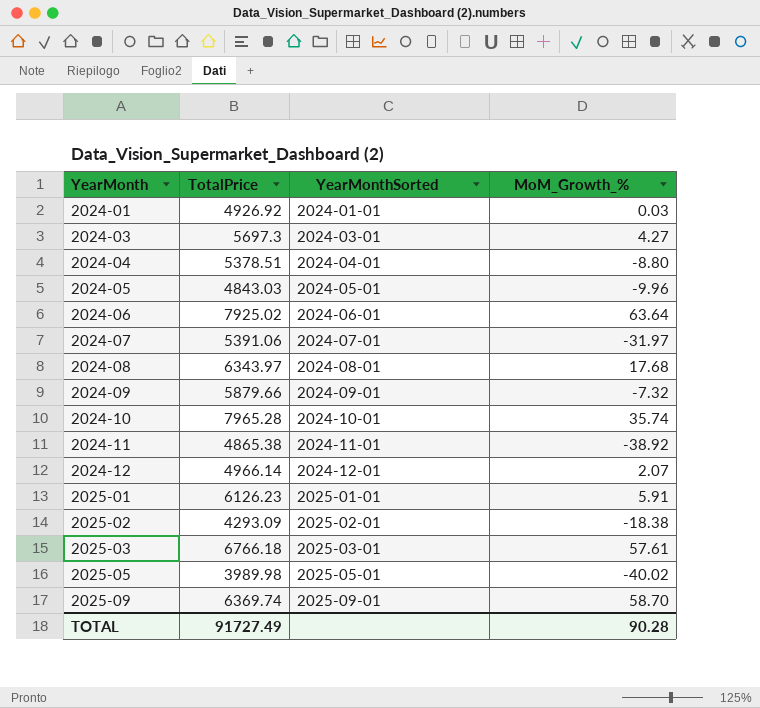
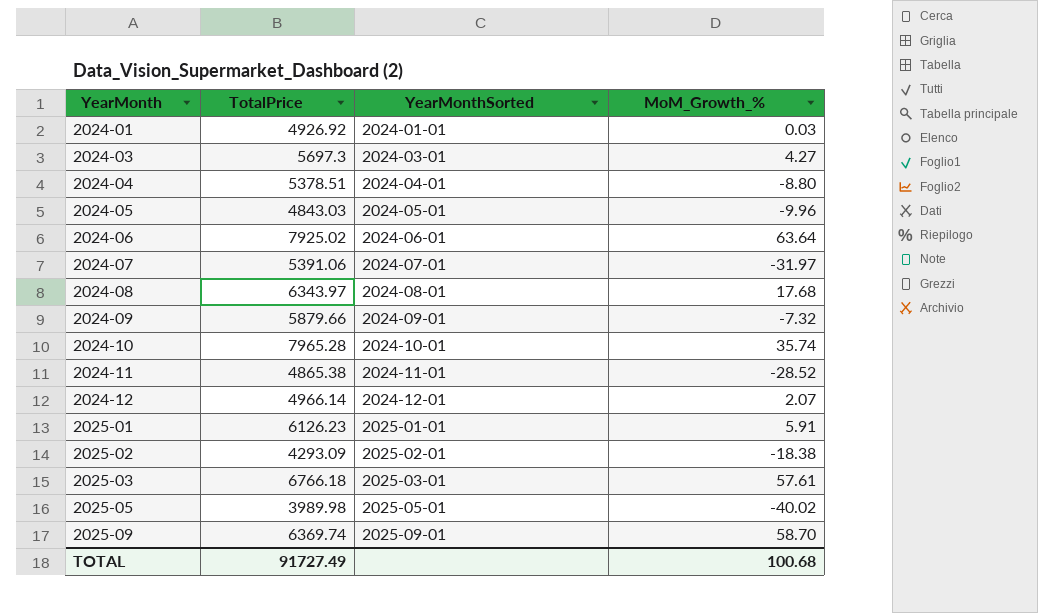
2024-11 | MoM_Growth_%: -38.92 -> -28.52
TOTAL | MoM_Growth_%: 90.28 -> 100.68

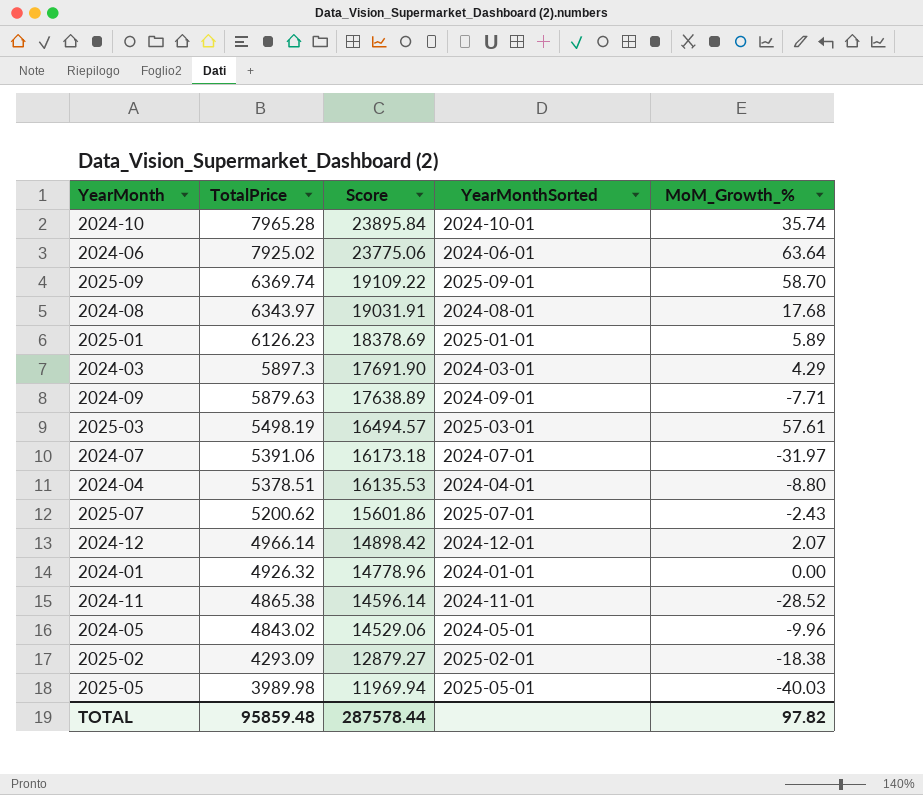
row order: YearMonth ascending -> TotalPrice descending
column Score | formula: none -> [TotalPrice] * 3
2025-01 | MoM_Growth_%: 5.91 -> 5.89
2024-03 | TotalPrice: 5697.3 -> 5897.3
2024-03 | MoM_Growth_%: 4.27 -> 4.29
2024-09 | TotalPrice: 5879.66 -> 5879.63
2024-09 | MoM_Growth_%: -7.32 -> -7.71
2025-03 | TotalPrice: 6766.18 -> 5498.19
row 2025-07: none -> 5200.62 | 15601.86 | 2025-07-01 | -2.43
2024-01 | TotalPrice: 4926.92 -> 4926.32
2024-01 | MoM_Growth_%: 0.03 -> 0.00
2024-05 | TotalPrice: 4843.03 -> 4843.02
2025-05 | MoM_Growth_%: -40.02 -> -40.03
TOTAL | TotalPrice: 91727.49 -> 95859.48
TOTAL | MoM_Growth_%: 100.68 -> 97.82

